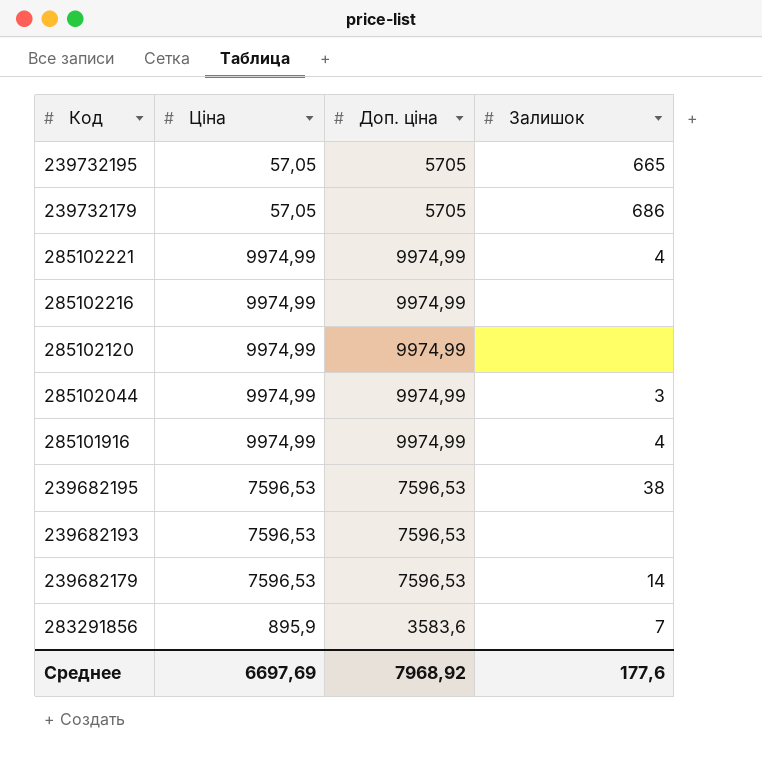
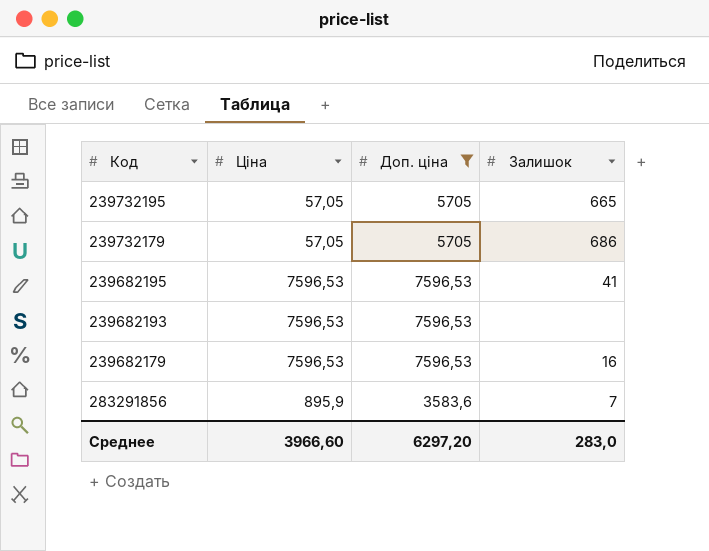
filter: none -> Доп. ціна != 9974,99
239682195 | Залишок: 38 -> 41
239682179 | Залишок: 14 -> 16
Среднее | Ціна: 6697,69 -> 3966,60
Среднее | Доп. ціна: 7968,92 -> 6297,20
Среднее | Залишок: 177,6 -> 283,0

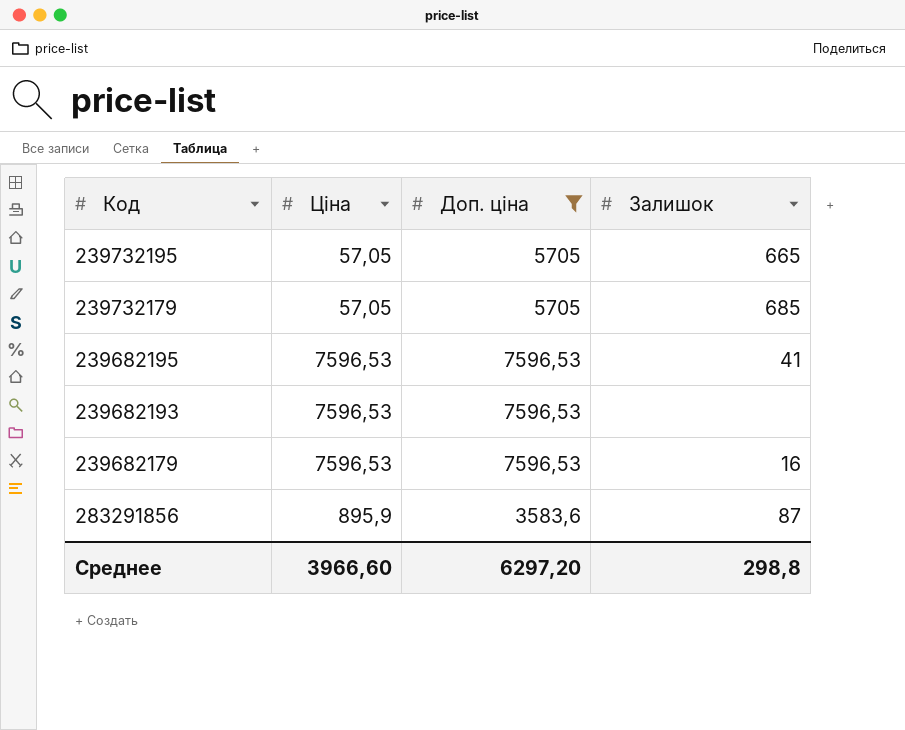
239732179 | Залишок: 686 -> 685
283291856 | Залишок: 7 -> 87
Среднее | Залишок: 283,0 -> 298,8

